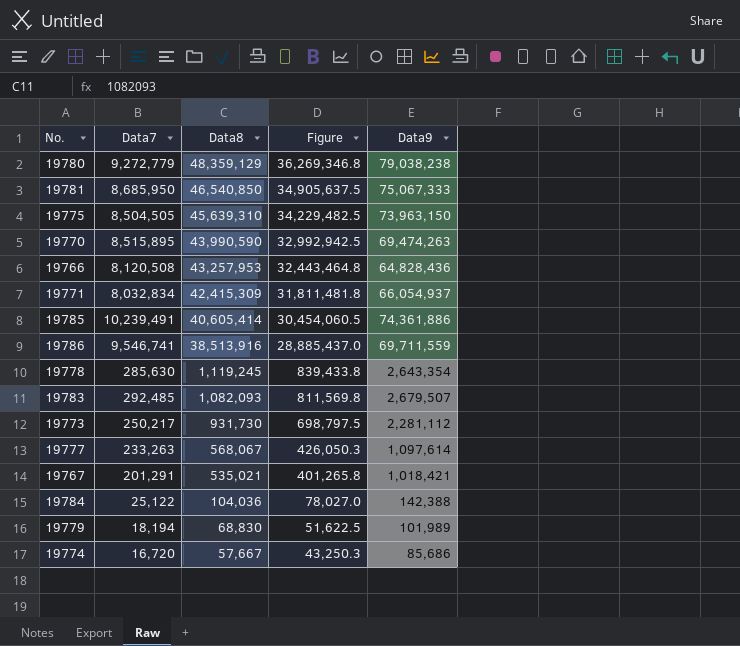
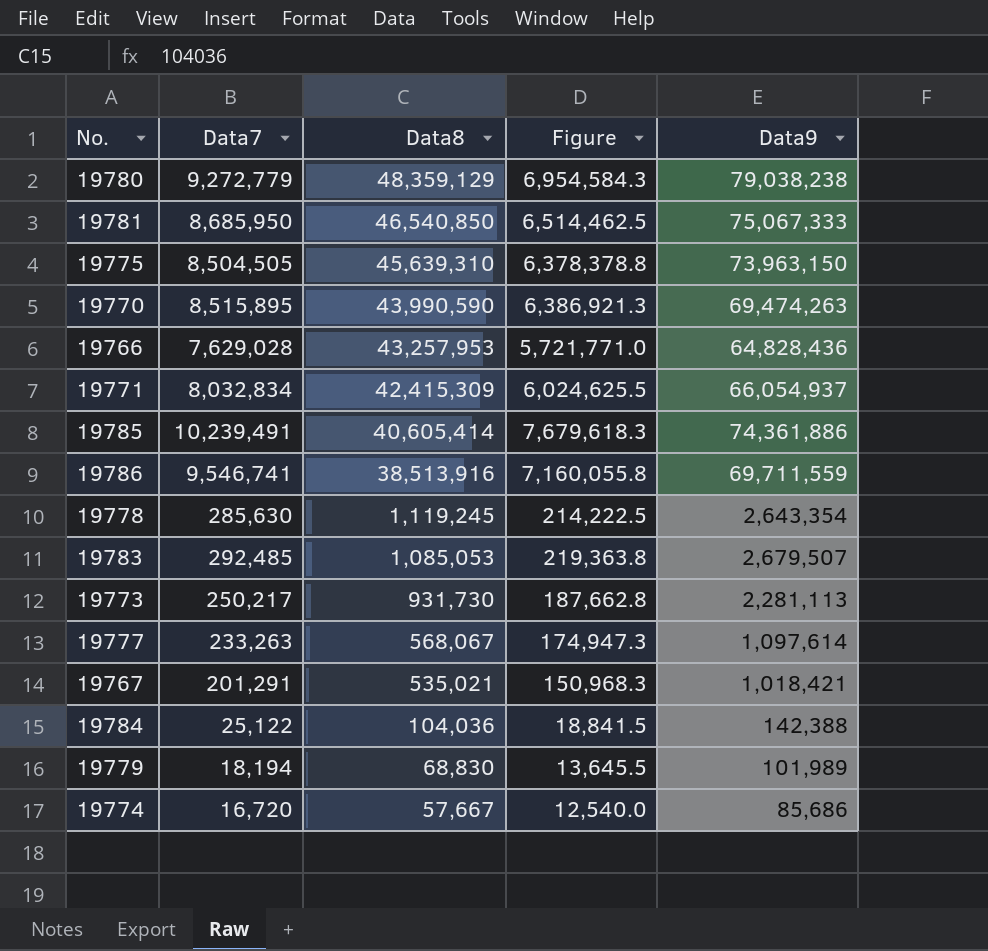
column Figure | formula: [Data8] * 0.75 -> [Data7] * 0.75
19766 | Data7: 8,120,508 -> 7,629,028
19783 | Data8: 1,082,093 -> 1,085,053
19773 | Data9: 2,281,112 -> 2,281,113

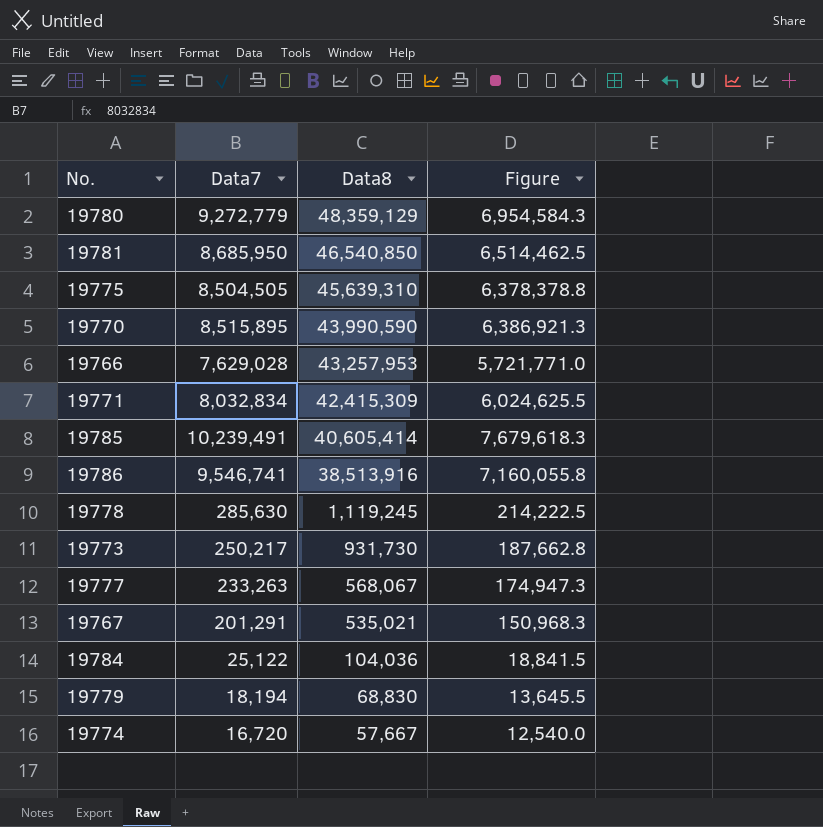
column Data9 | position: 5 -> none
row 19783: 292,485 | 1,085,053 | 219,363.8 | 2,679,507 -> none

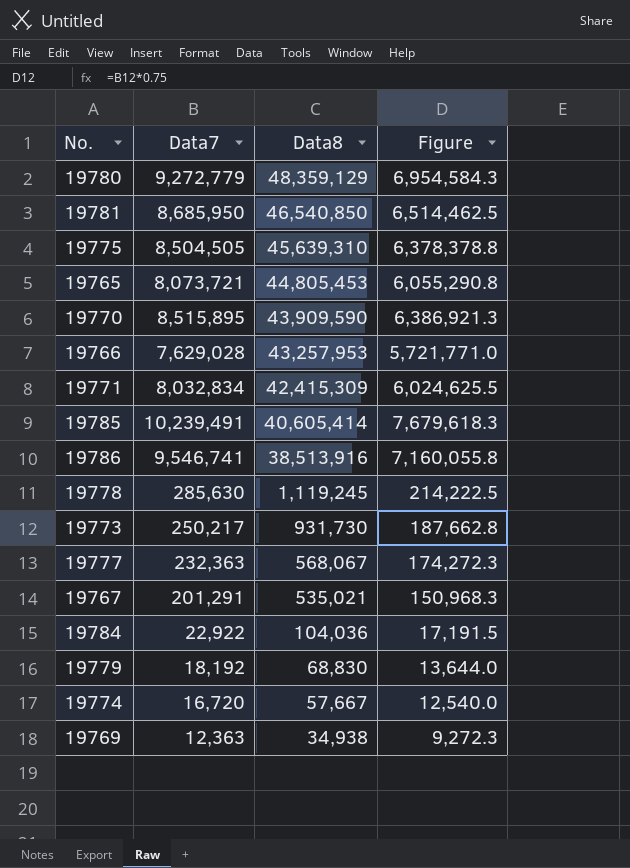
row 19765: none -> 8,073,721 | 44,805,453 | 6,055,290.8
19770 | Data8: 43,990,590 -> 43,909,590
19777 | Data7: 233,263 -> 232,363
19777 | Figure: 174,947.3 -> 174,272.3
19784 | Data7: 25,122 -> 22,922
19784 | Figure: 18,841.5 -> 17,191.5
19779 | Data7: 18,194 -> 18,192
19779 | Figure: 13,645.5 -> 13,644.0
row 19769: none -> 12,363 | 34,938 | 9,272.3

